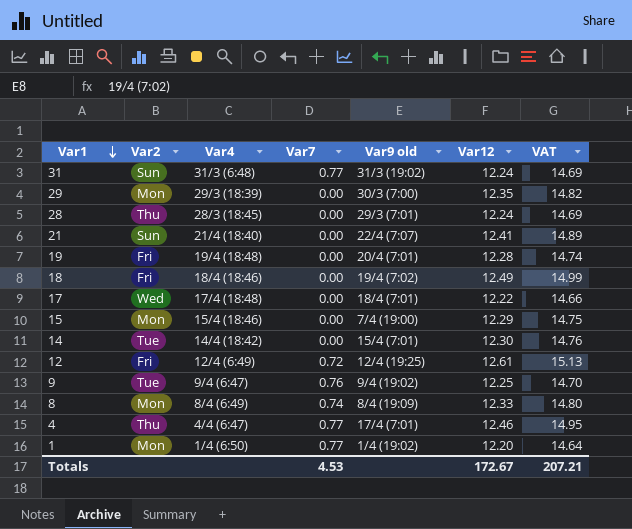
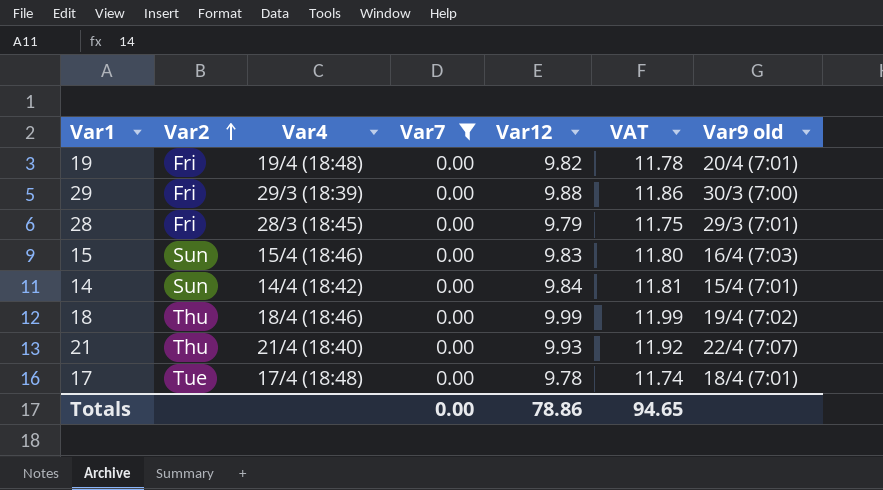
filter: none -> Var7 = 0.00
row order: Var1 descending -> Var2 ascending
column Var9 old | position: 5 -> 7
19 | Var12: 12.28 -> 9.82
19 | VAT: 14.74 -> 11.78
29 | Var2: Mon -> Fri
29 | Var12: 12.35 -> 9.88
29 | VAT: 14.82 -> 11.86
28 | Var2: Thu -> Fri
28 | Var12: 12.24 -> 9.79
28 | VAT: 14.69 -> 11.75
15 | Var2: Mon -> Sun
15 | Var12: 12.29 -> 9.83
15 | VAT: 14.75 -> 11.80
15 | Var9 old: 7/4 (19:00) -> 16/4 (7:03)
14 | Var2: Tue -> Sun
14 | Var12: 12.30 -> 9.84
14 | VAT: 14.76 -> 11.81
18 | Var2: Fri -> Thu
18 | Var12: 12.49 -> 9.99
18 | VAT: 14.99 -> 11.99
21 | Var2: Sun -> Thu
21 | Var12: 12.41 -> 9.93
21 | VAT: 14.89 -> 11.92
17 | Var2: Wed -> Tue
17 | Var12: 12.22 -> 9.78
17 | VAT: 14.66 -> 11.74
Totals | Var7: 4.53 -> 0.00
Totals | Var12: 172.67 -> 78.86
Totals | VAT: 207.21 -> 94.65

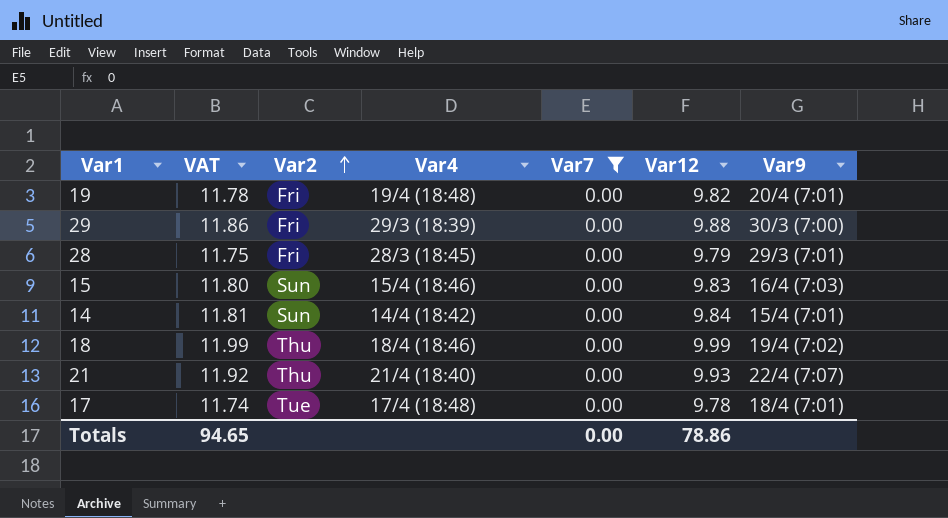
column VAT | position: 6 -> 2
column name: Var9 old -> Var9

